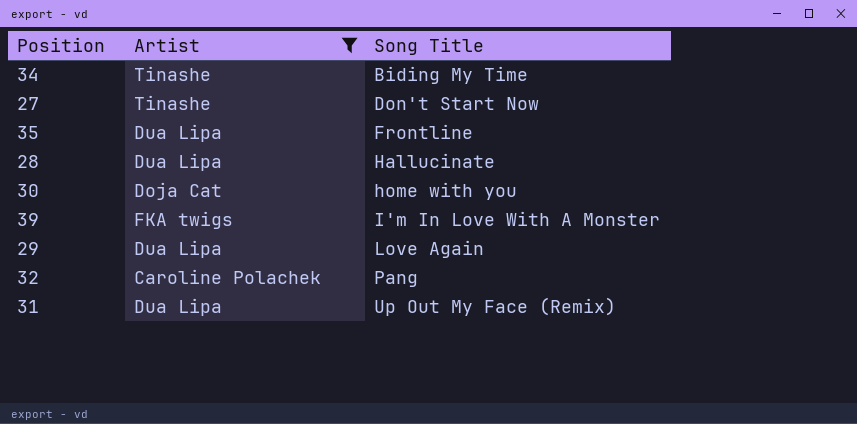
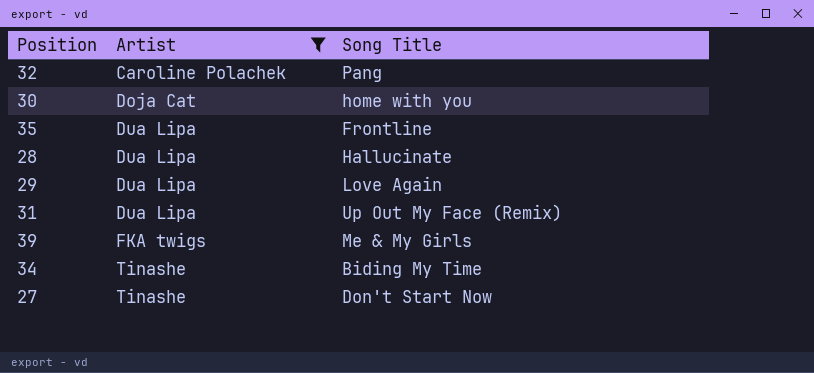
row order: Song Title ascending -> Artist ascending
39 | Song Title: I'm In Love With A Monster -> Me & My Girls

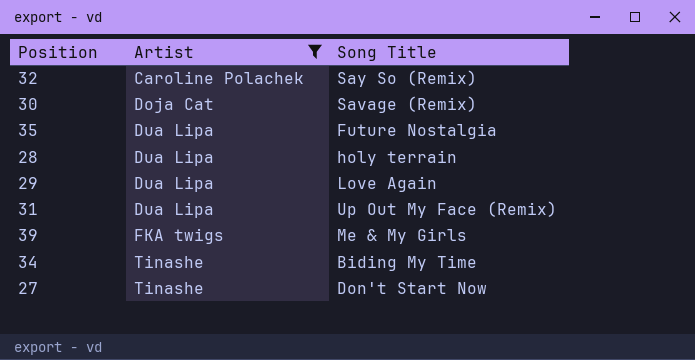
32 | Song Title: Pang -> Say So (Remix)
30 | Song Title: home with you -> Savage (Remix)
35 | Song Title: Frontline -> Future Nostalgia
28 | Song Title: Hallucinate -> holy terrain

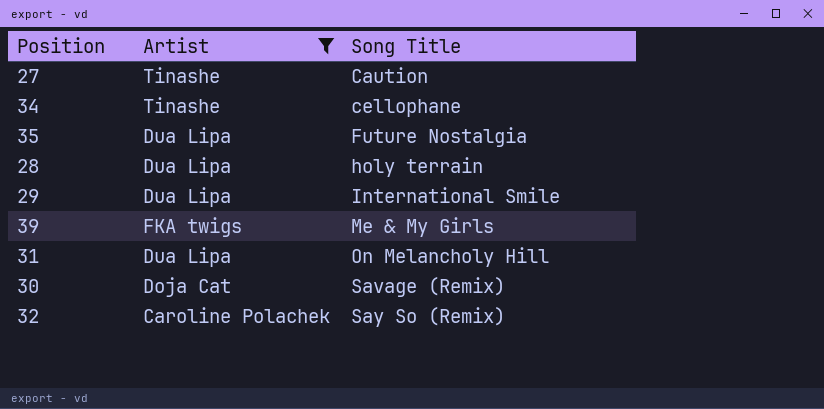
row order: Artist ascending -> Song Title ascending
27 | Song Title: Don't Start Now -> Caution
34 | Song Title: Biding My Time -> cellophane
29 | Song Title: Love Again -> International Smile
31 | Song Title: Up Out My Face (Remix) -> On Melancholy Hill

